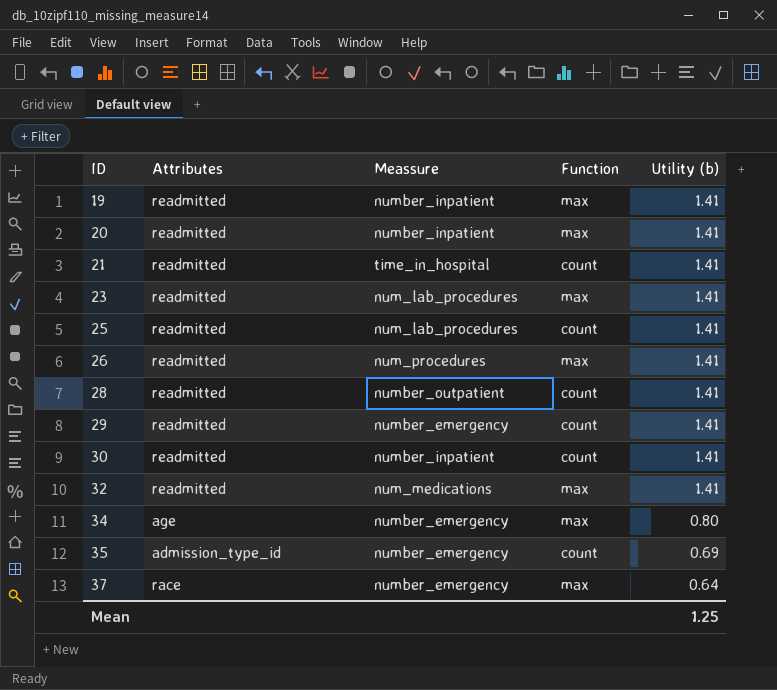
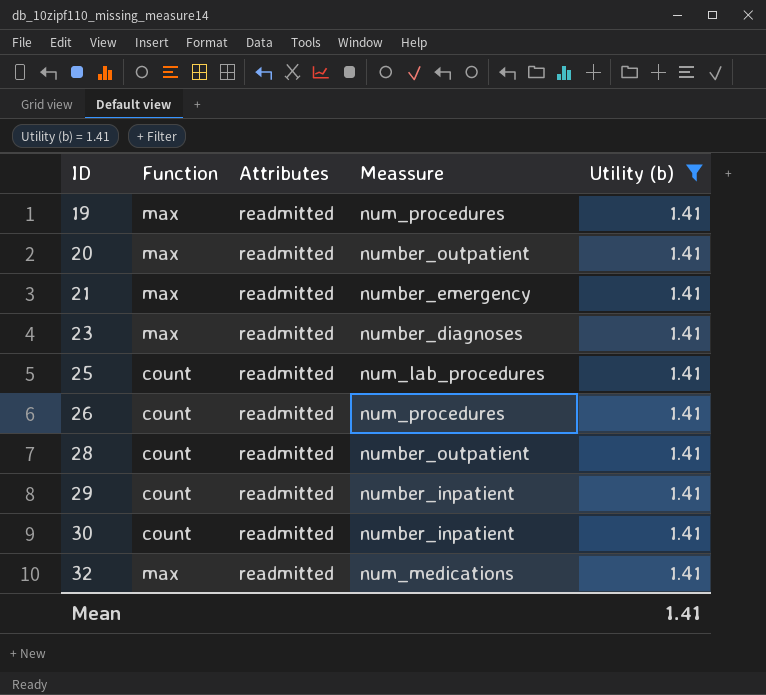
filter: none -> Utility (b) = 1.41
column Function | position: 4 -> 2
19 | Meassure: number_inpatient -> num_procedures
20 | Meassure: number_inpatient -> number_outpatient
21 | Function: count -> max
21 | Meassure: time_in_hospital -> number_emergency
23 | Meassure: num_lab_procedures -> number_diagnoses
26 | Function: max -> count
29 | Meassure: number_emergency -> number_inpatient
Mean | Utility (b): 1.25 -> 1.41

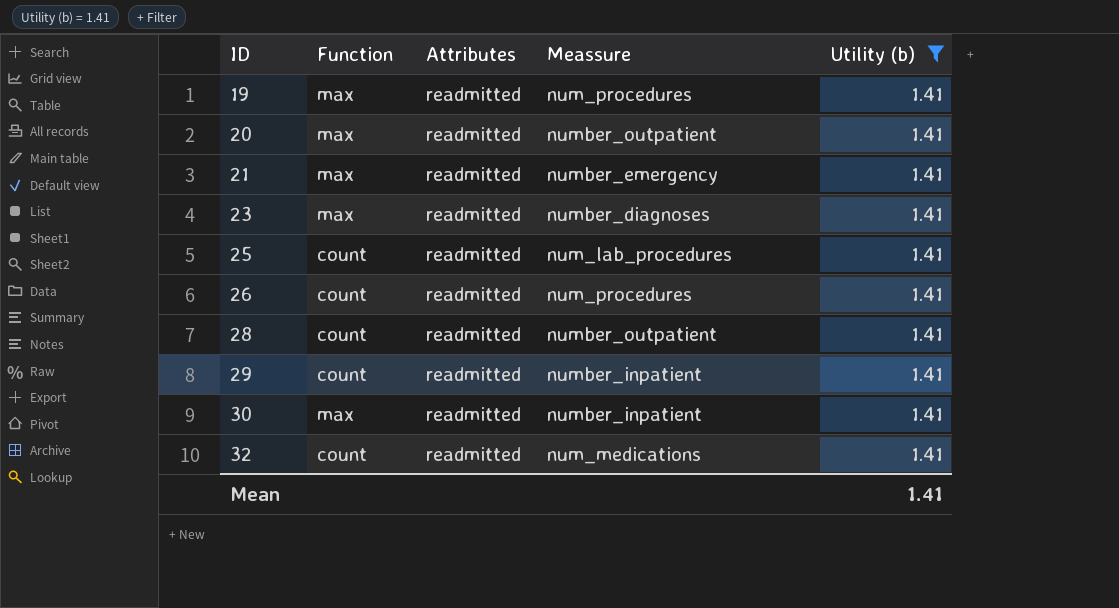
30 | Function: count -> max
32 | Function: max -> count

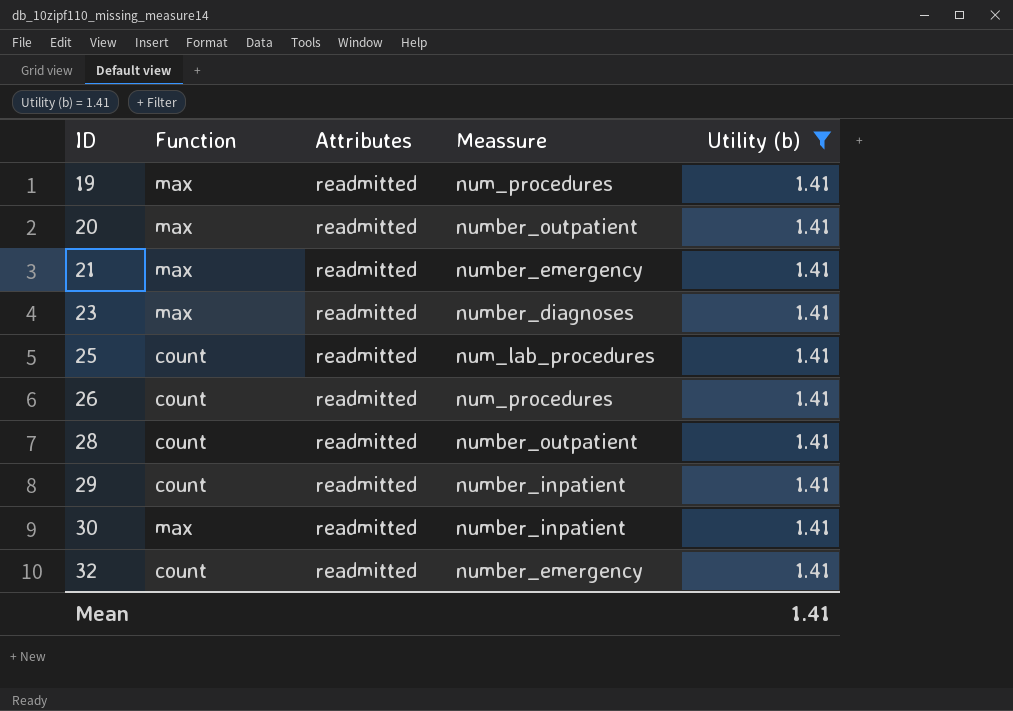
32 | Meassure: num_medications -> number_emergency

